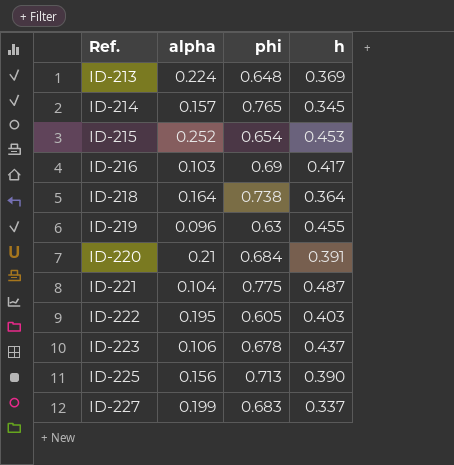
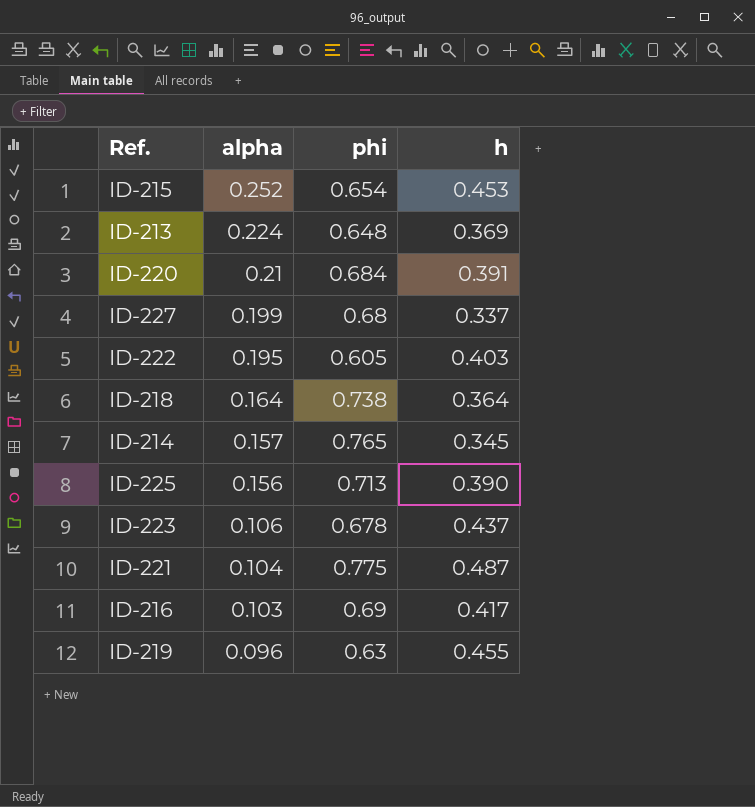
row order: Ref. ascending -> alpha descending
ID-227 | phi: 0.683 -> 0.68

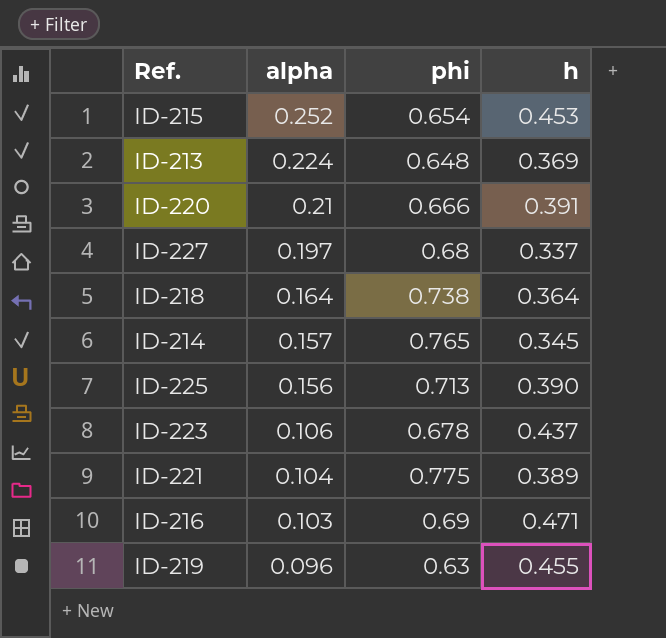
row ID-222: 0.195 | 0.605 | 0.403 -> none
ID-220 | phi: 0.684 -> 0.666
ID-227 | alpha: 0.199 -> 0.197
ID-221 | h: 0.487 -> 0.389
ID-216 | h: 0.417 -> 0.471

